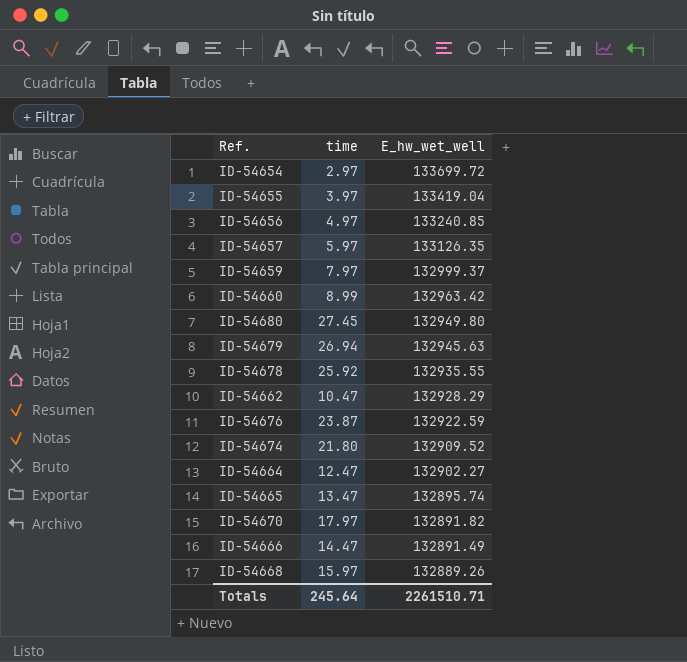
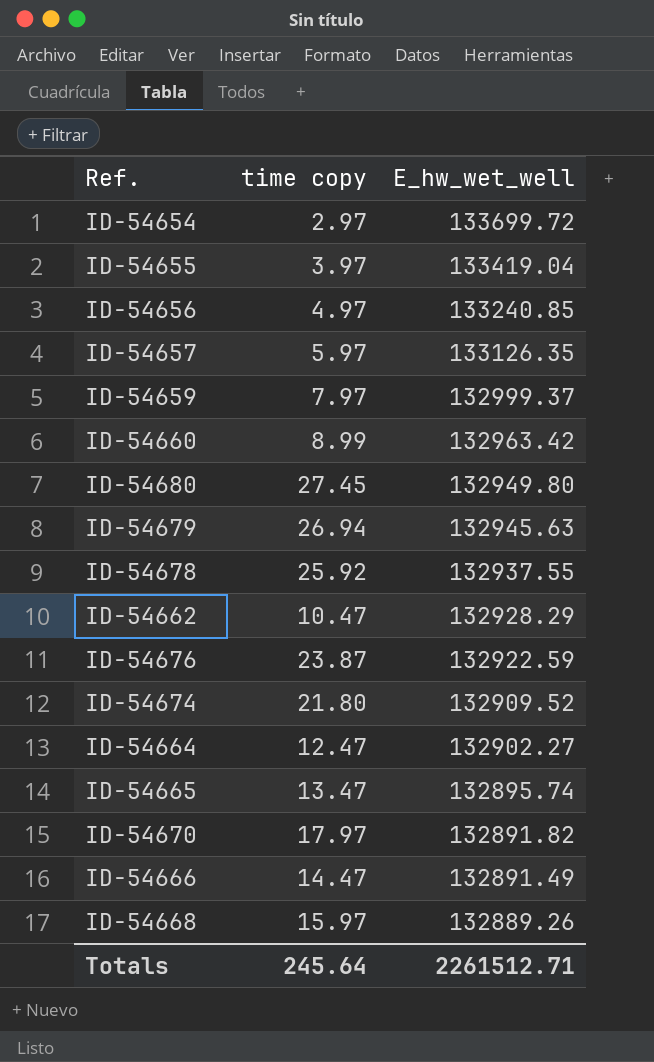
column name: time -> time copy
ID-54678 | E_hw_wet_well: 132935.55 -> 132937.55
Totals | E_hw_wet_well: 2261510.71 -> 2261512.71

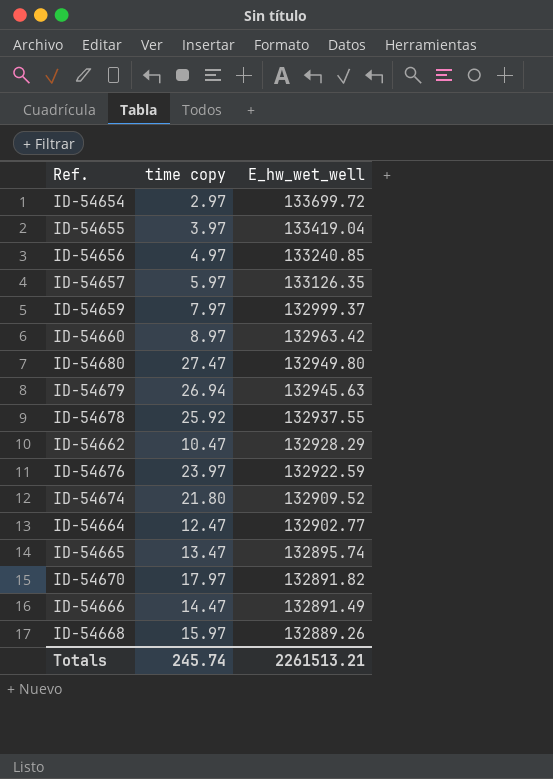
ID-54660 | time copy: 8.99 -> 8.97
ID-54680 | time copy: 27.45 -> 27.47
ID-54676 | time copy: 23.87 -> 23.97
ID-54664 | E_hw_wet_well: 132902.27 -> 132902.77
Totals | time copy: 245.64 -> 245.74
Totals | E_hw_wet_well: 2261512.71 -> 2261513.21

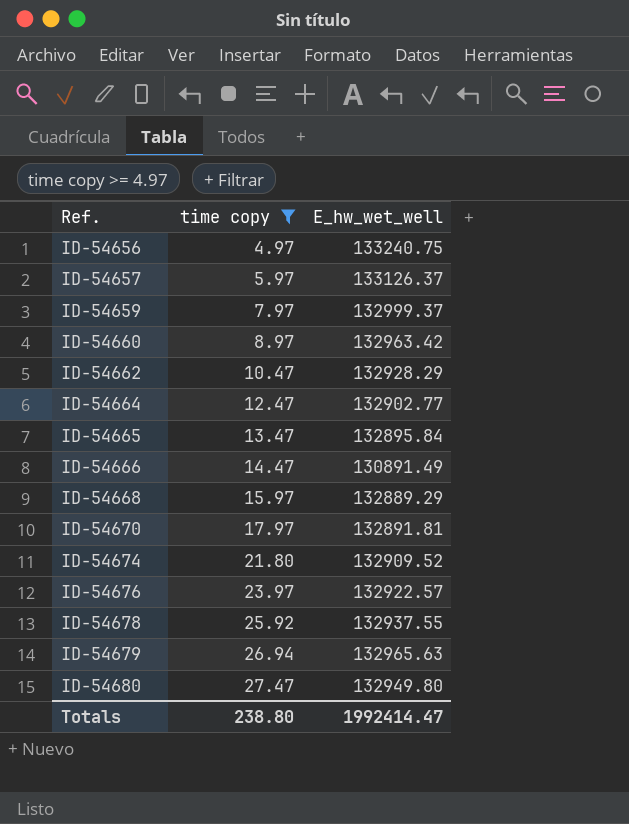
filter: none -> time copy >= 4.97
row order: E_hw_wet_well descending -> Ref. ascending
ID-54656 | E_hw_wet_well: 133240.85 -> 133240.75
ID-54657 | E_hw_wet_well: 133126.35 -> 133126.37
ID-54665 | E_hw_wet_well: 132895.74 -> 132895.84
ID-54666 | E_hw_wet_well: 132891.49 -> 130891.49
ID-54668 | E_hw_wet_well: 132889.26 -> 132889.29
ID-54670 | E_hw_wet_well: 132891.82 -> 132891.81
ID-54676 | E_hw_wet_well: 132922.59 -> 132922.57
ID-54679 | E_hw_wet_well: 132945.63 -> 132965.63
Totals | time copy: 245.74 -> 238.80
Totals | E_hw_wet_well: 2261513.21 -> 1992414.47

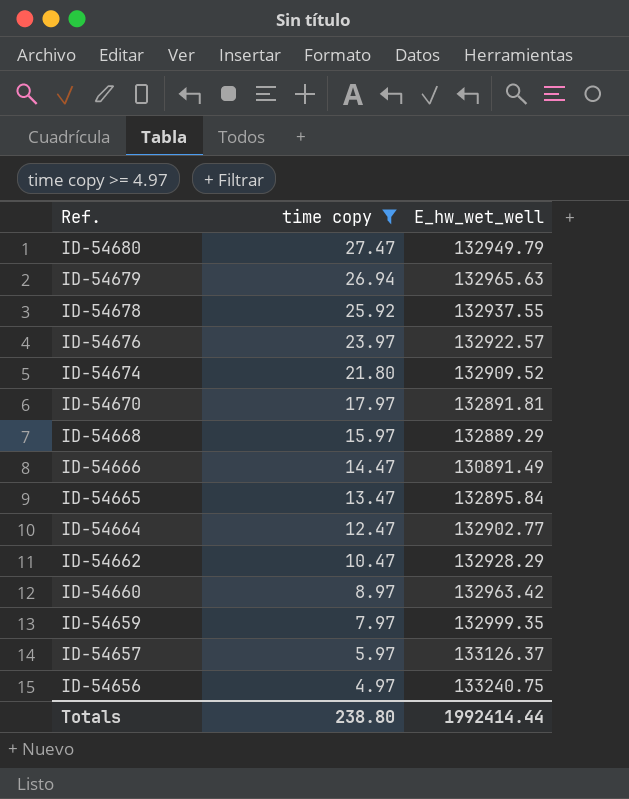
row order: Ref. ascending -> Ref. descending
ID-54680 | E_hw_wet_well: 132949.80 -> 132949.79
ID-54659 | E_hw_wet_well: 132999.37 -> 132999.35
Totals | E_hw_wet_well: 1992414.47 -> 1992414.44

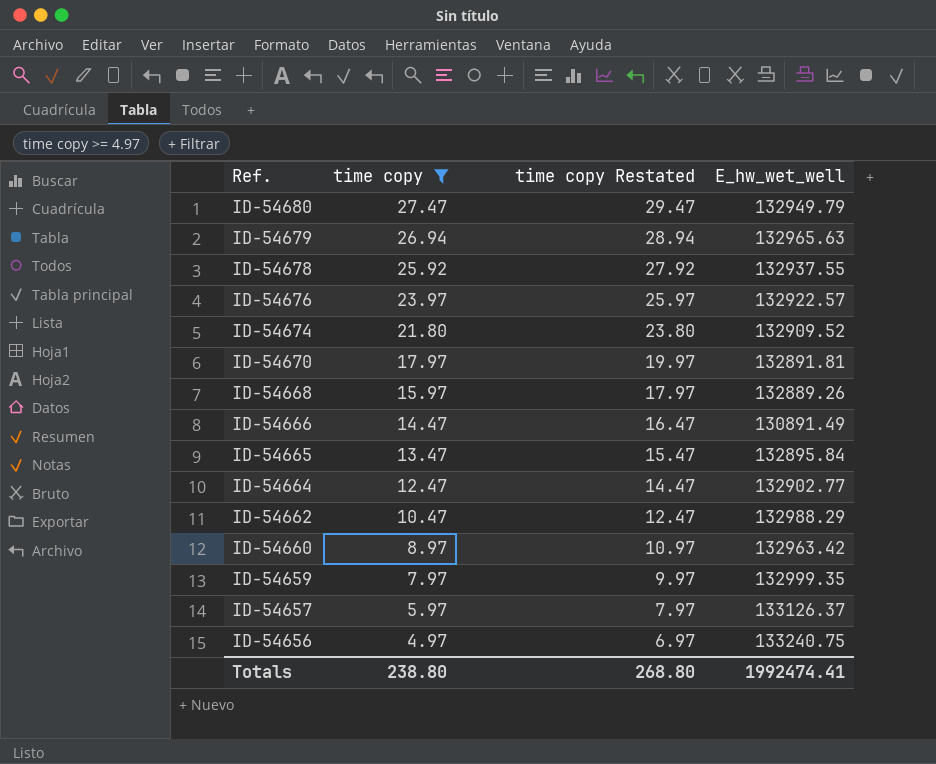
column time copy Restated | formula: none -> [time copy] + 2
ID-54668 | E_hw_wet_well: 132889.29 -> 132889.26
ID-54662 | E_hw_wet_well: 132928.29 -> 132988.29
Totals | E_hw_wet_well: 1992414.44 -> 1992474.41

